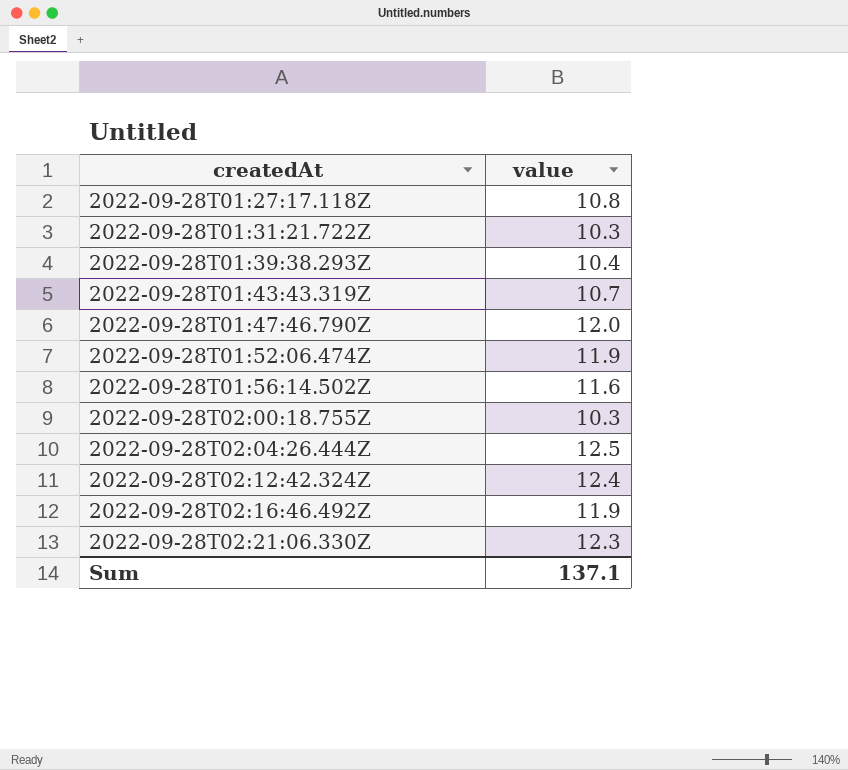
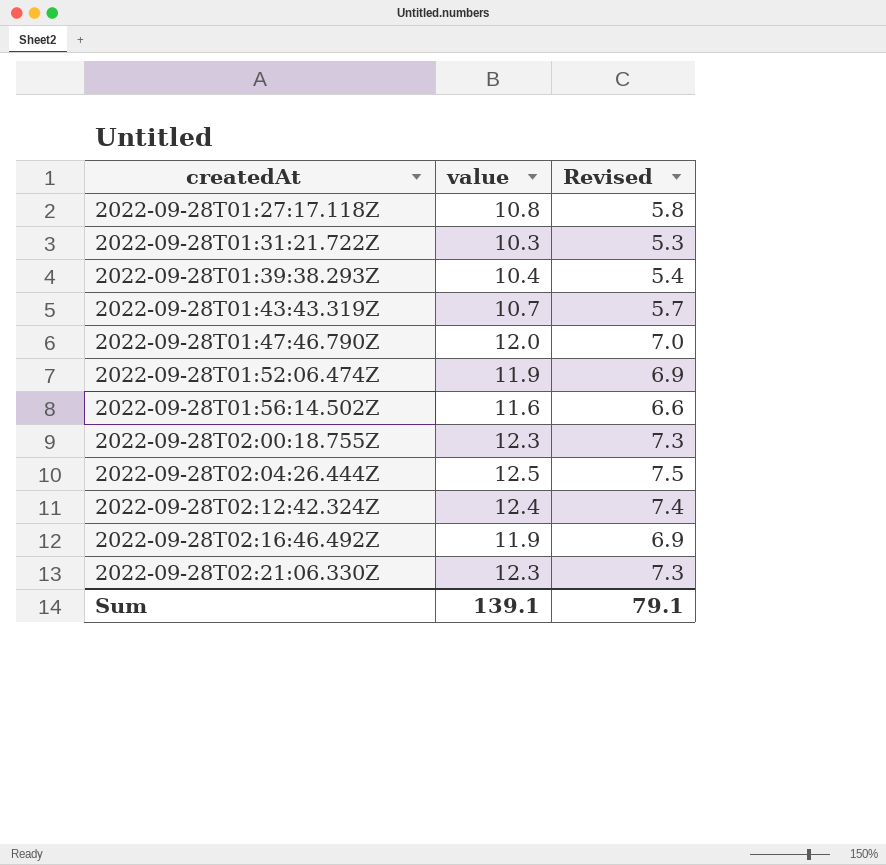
column Revised | formula: none -> [value] - 5
2022-09-28T02:00:18.755Z | value: 10.3 -> 12.3
Sum | value: 137.1 -> 139.1

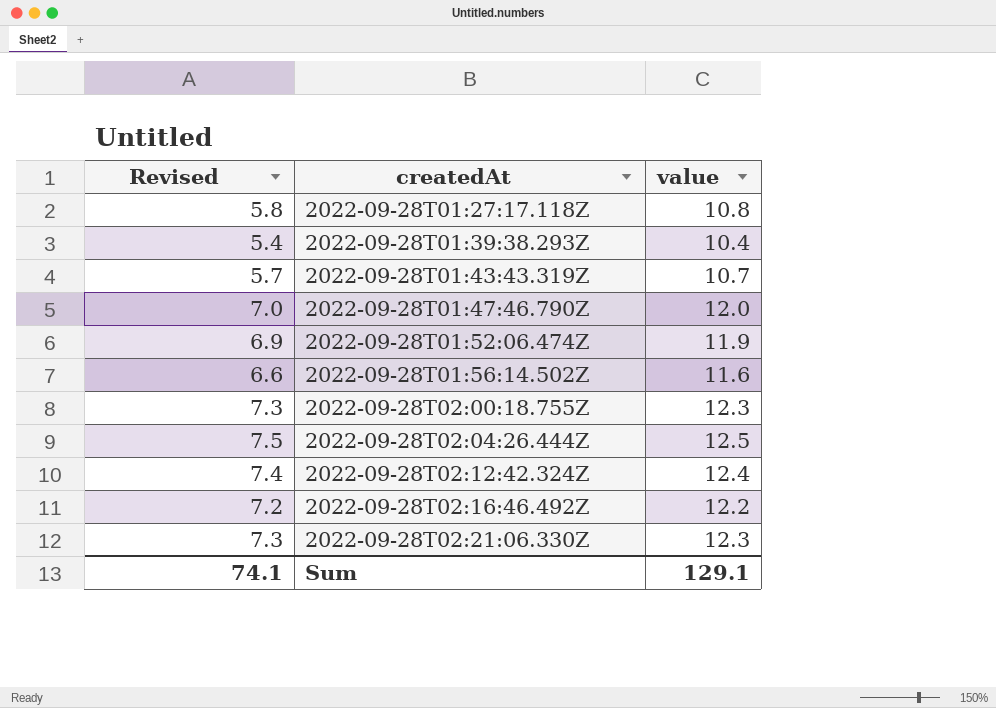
column Revised | position: 3 -> 1
row 2022-09-28T01:31:21.722Z: 10.3 | 5.3 -> none
2022-09-28T02:16:46.492Z | Revised: 6.9 -> 7.2
2022-09-28T02:16:46.492Z | value: 11.9 -> 12.2
Sum | Revised: 79.1 -> 74.1
Sum | value: 139.1 -> 129.1

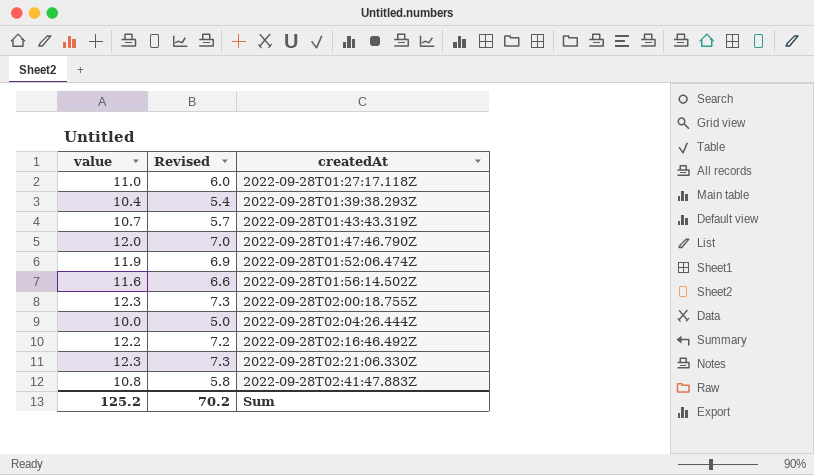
column value | position: 3 -> 1
row 2022-09-28T02:12:42.324Z: 7.4 | 12.4 -> none
2022-09-28T01:27:17.118Z | value: 10.8 -> 11.0
2022-09-28T01:27:17.118Z | Revised: 5.8 -> 6.0
2022-09-28T02:04:26.444Z | value: 12.5 -> 10.0
2022-09-28T02:04:26.444Z | Revised: 7.5 -> 5.0
row 2022-09-28T02:41:47.883Z: none -> 10.8 | 5.8
Sum | value: 129.1 -> 125.2
Sum | Revised: 74.1 -> 70.2

